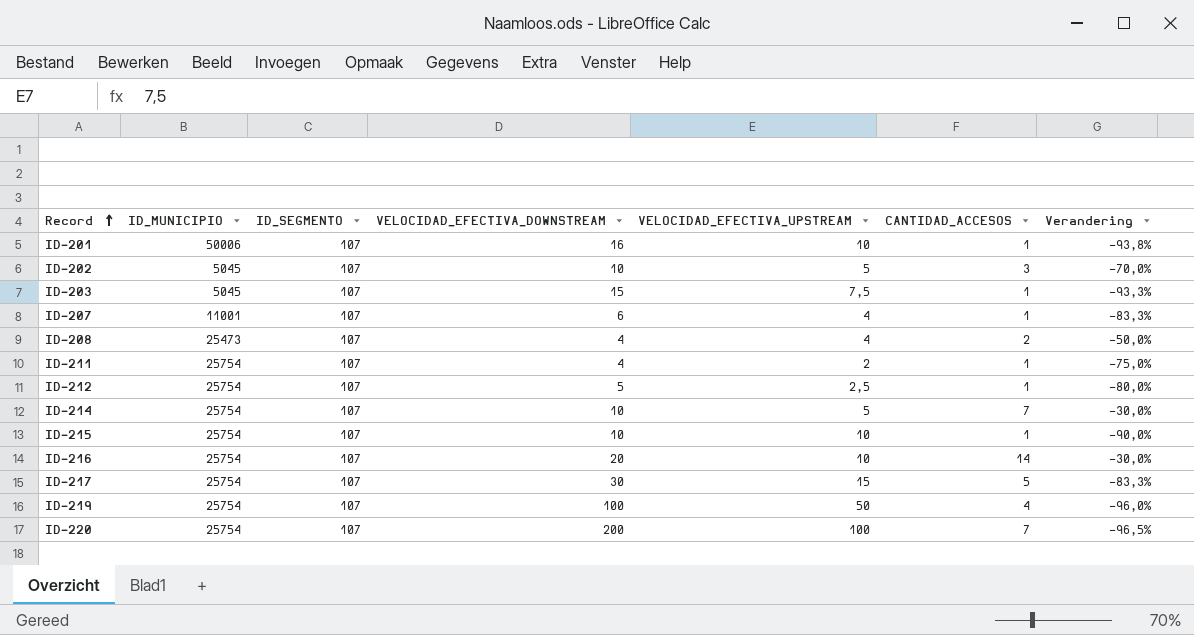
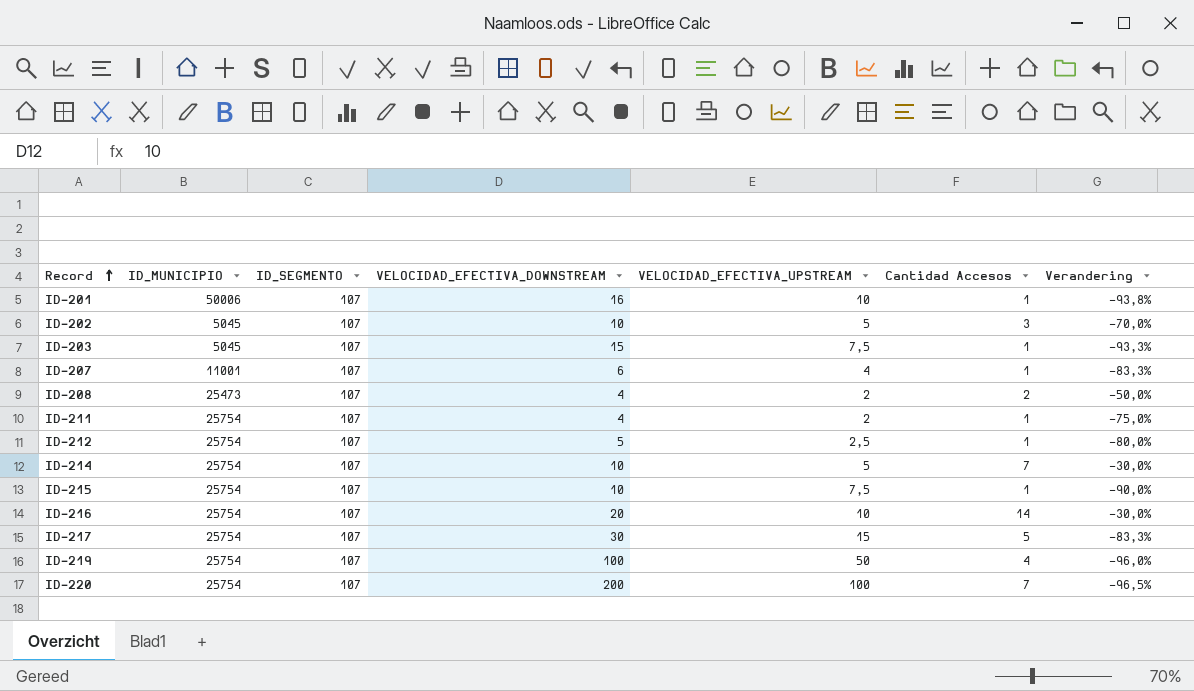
column name: CANTIDAD_ACCESOS -> Cantidad Accesos
ID-208 | VELOCIDAD_EFECTIVA_UPSTREAM: 4 -> 2
ID-215 | VELOCIDAD_EFECTIVA_UPSTREAM: 10 -> 7,5

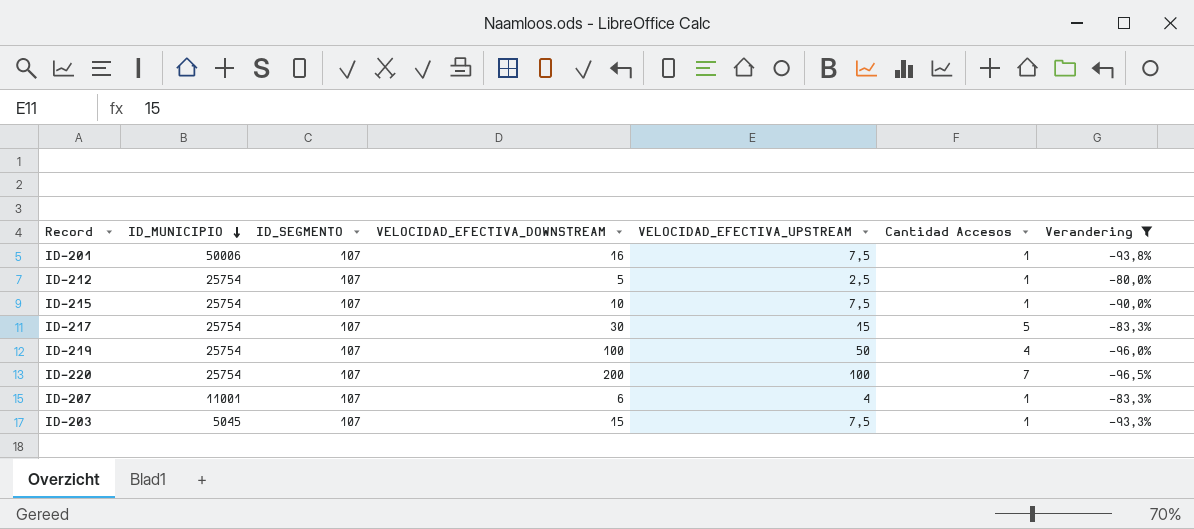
filter: none -> Verandering <= -80,0%
row order: Record ascending -> ID_MUNICIPIO descending
ID-201 | VELOCIDAD_EFECTIVA_UPSTREAM: 10 -> 7,5

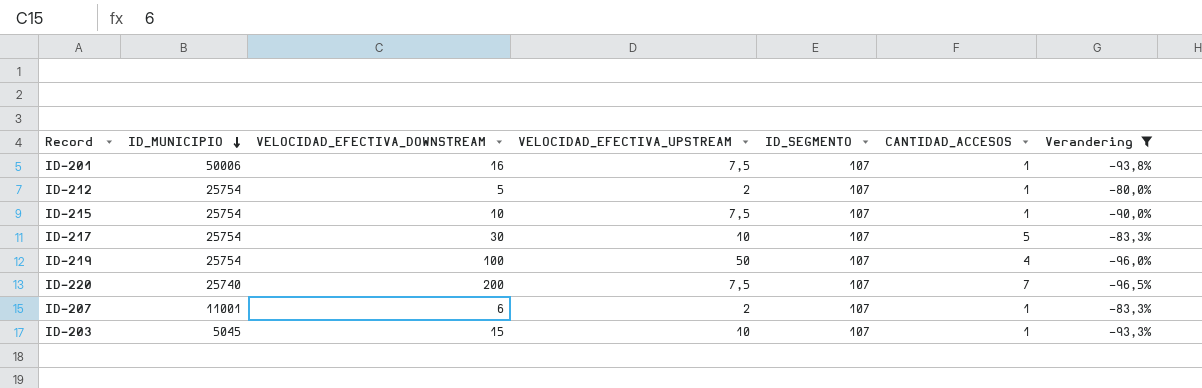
column ID_SEGMENTO | position: 3 -> 5
column name: Cantidad Accesos -> CANTIDAD_ACCESOS
ID-212 | VELOCIDAD_EFECTIVA_UPSTREAM: 2,5 -> 2
ID-217 | VELOCIDAD_EFECTIVA_UPSTREAM: 15 -> 10
ID-220 | ID_MUNICIPIO: 25754 -> 25740
ID-220 | VELOCIDAD_EFECTIVA_UPSTREAM: 100 -> 7,5
ID-207 | VELOCIDAD_EFECTIVA_UPSTREAM: 4 -> 2
ID-203 | VELOCIDAD_EFECTIVA_UPSTREAM: 7,5 -> 10

